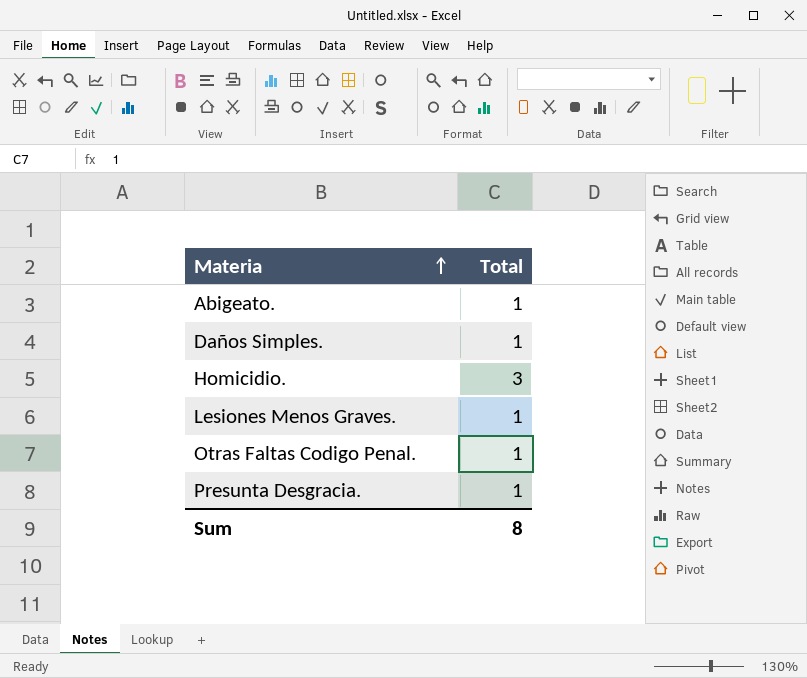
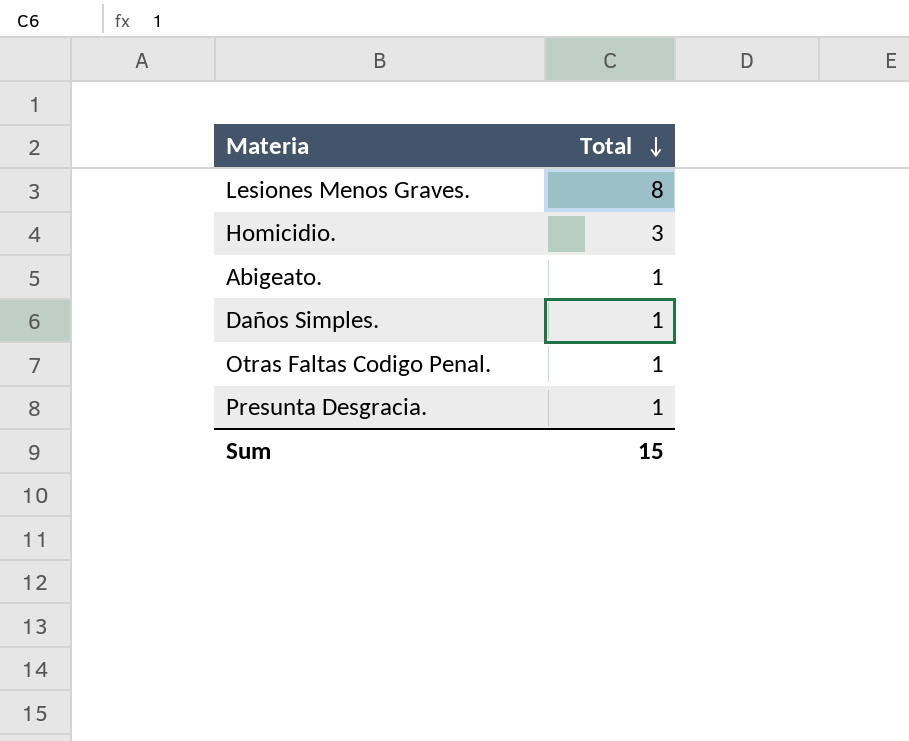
row order: Materia ascending -> Total descending
Lesiones Menos Graves. | Total: 1 -> 8
Sum | Total: 8 -> 15

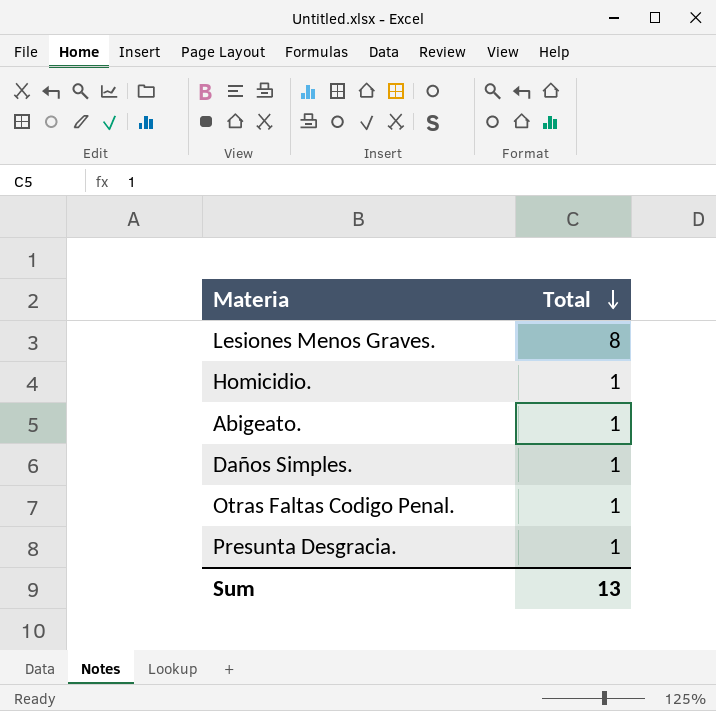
Homicidio. | Total: 3 -> 1
Sum | Total: 15 -> 13

